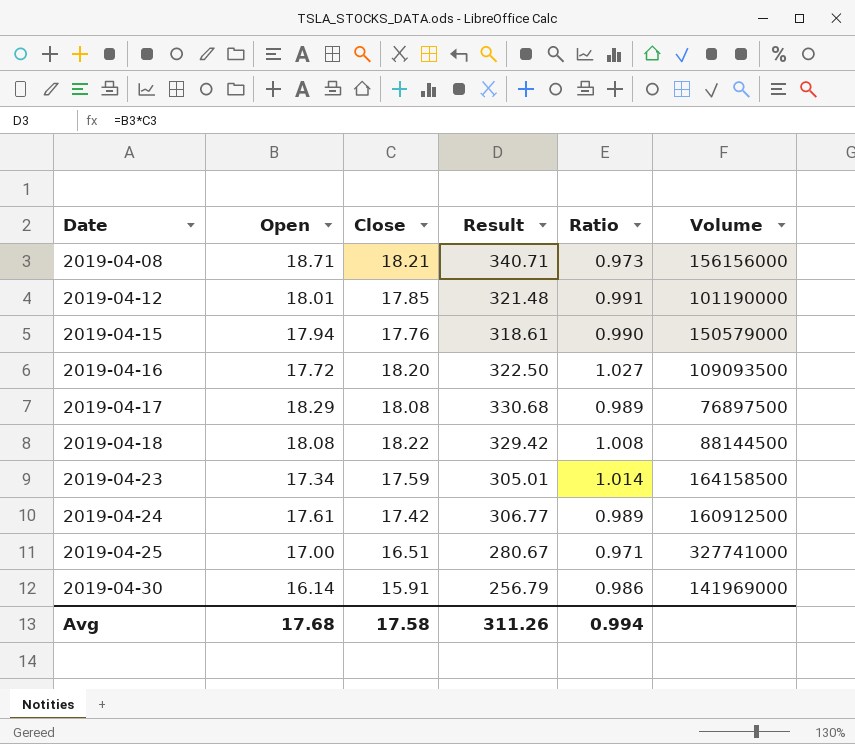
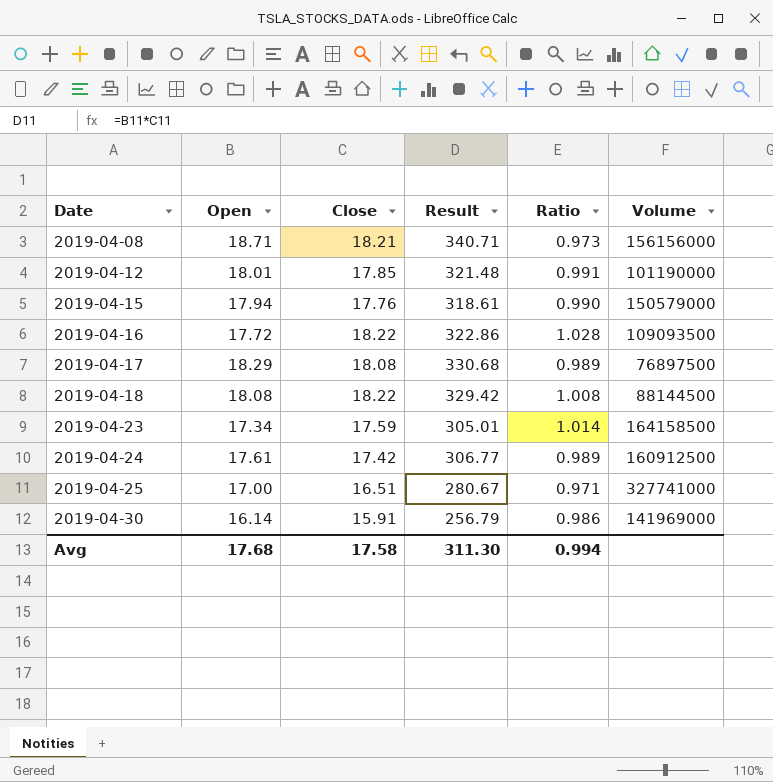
2019-04-16 | Close: 18.20 -> 18.22
2019-04-16 | Result: 322.50 -> 322.86
2019-04-16 | Ratio: 1.027 -> 1.028
Avg | Result: 311.26 -> 311.30

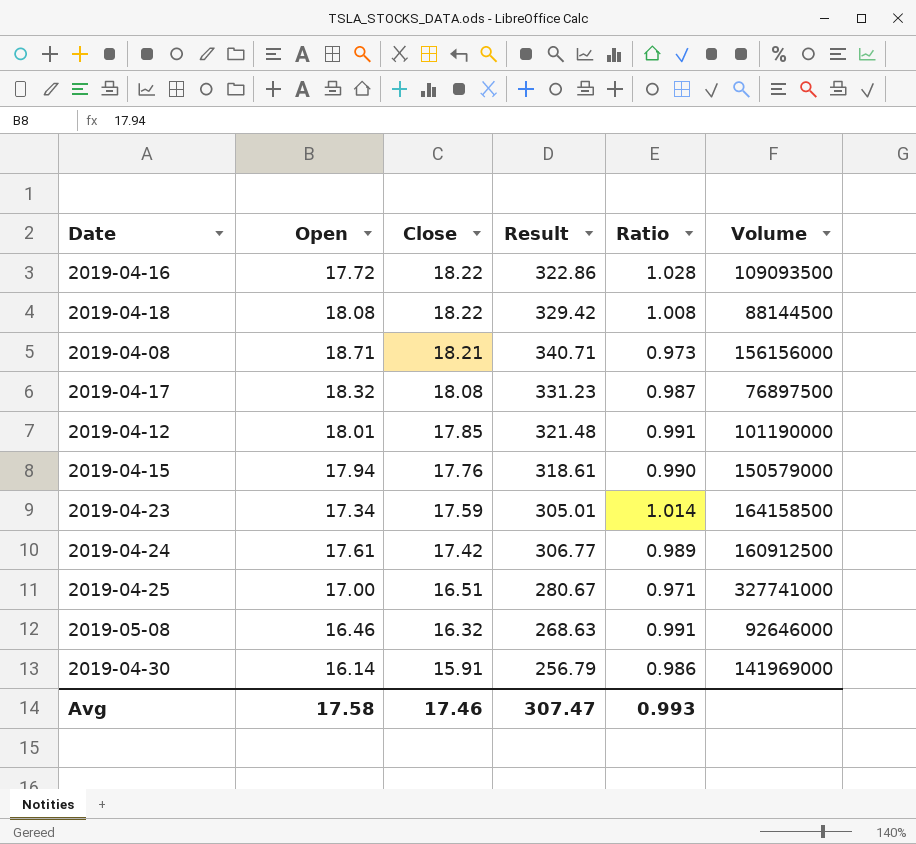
row order: Date ascending -> Close descending
2019-04-17 | Open: 18.29 -> 18.32
2019-04-17 | Result: 330.68 -> 331.23
2019-04-17 | Ratio: 0.989 -> 0.987
row 2019-05-08: none -> 16.46 | 16.32 | 268.63 | 0.991 | 92646000
Avg | Open: 17.68 -> 17.58
Avg | Close: 17.58 -> 17.46
Avg | Result: 311.30 -> 307.47
Avg | Ratio: 0.994 -> 0.993

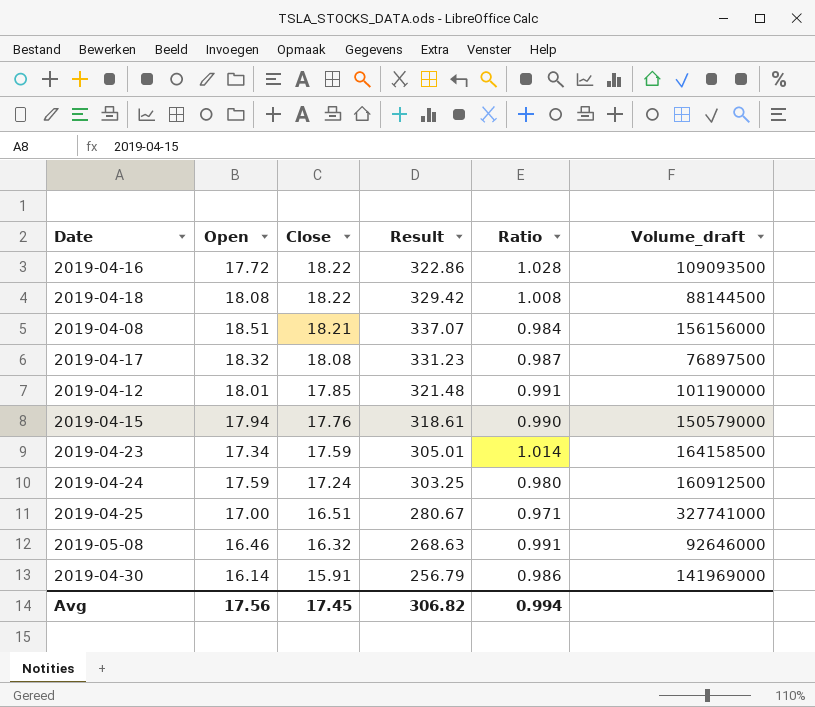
column name: Volume -> Volume_draft
2019-04-08 | Open: 18.71 -> 18.51
2019-04-08 | Result: 340.71 -> 337.07
2019-04-08 | Ratio: 0.973 -> 0.984
2019-04-24 | Open: 17.61 -> 17.59
2019-04-24 | Close: 17.42 -> 17.24
2019-04-24 | Result: 306.77 -> 303.25
2019-04-24 | Ratio: 0.989 -> 0.980
Avg | Open: 17.58 -> 17.56
Avg | Close: 17.46 -> 17.45
Avg | Result: 307.47 -> 306.82
Avg | Ratio: 0.993 -> 0.994

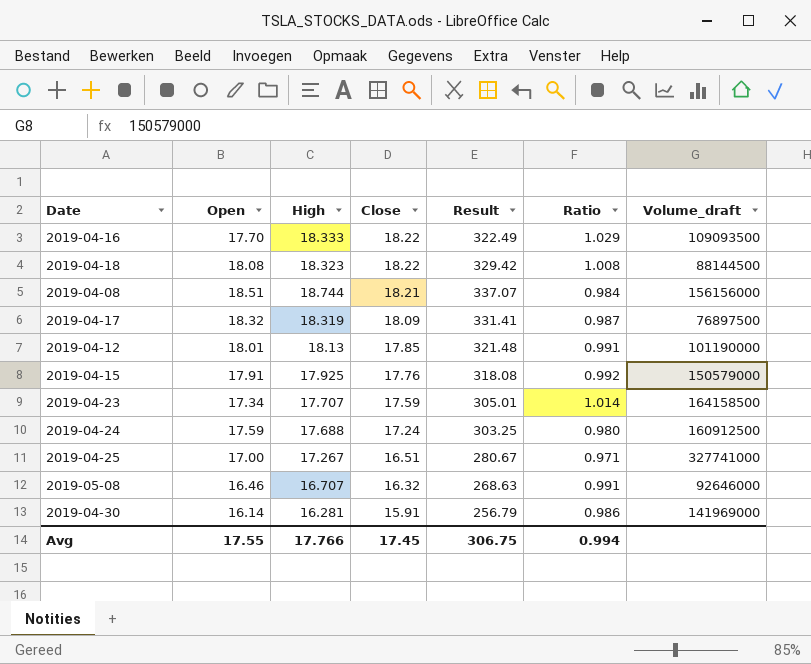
column High | position: none -> 3
2019-04-16 | Open: 17.72 -> 17.70
2019-04-16 | Result: 322.86 -> 322.49
2019-04-16 | Ratio: 1.028 -> 1.029
2019-04-17 | Close: 18.08 -> 18.09
2019-04-17 | Result: 331.23 -> 331.41
2019-04-15 | Open: 17.94 -> 17.91
2019-04-15 | Result: 318.61 -> 318.08
2019-04-15 | Ratio: 0.990 -> 0.992
Avg | Open: 17.56 -> 17.55
Avg | Result: 306.82 -> 306.75

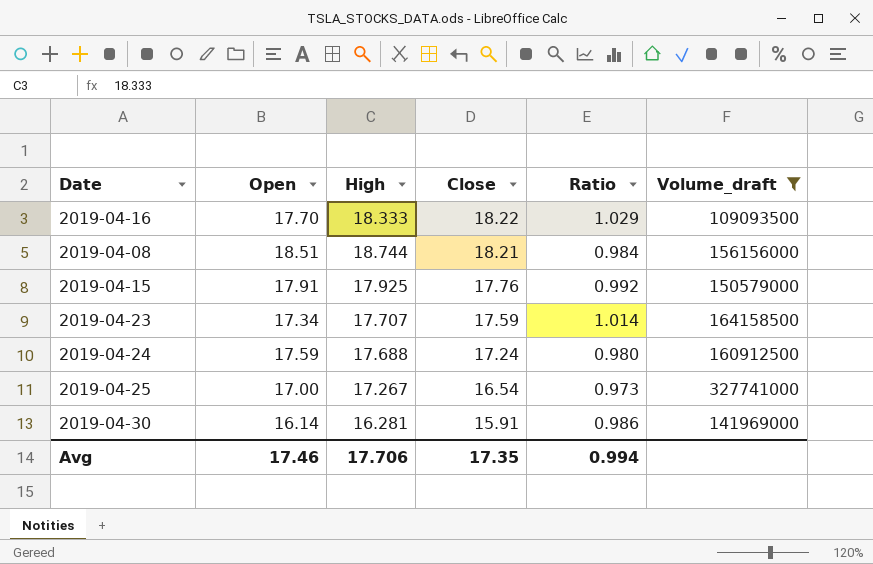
filter: none -> Volume_draft >= 109093500
column Result | formula: [Open] * [Close] -> none
2019-04-25 | Close: 16.51 -> 16.54
2019-04-25 | Ratio: 0.971 -> 0.973
Avg | Open: 17.55 -> 17.46
Avg | High: 17.766 -> 17.706
Avg | Close: 17.45 -> 17.35

